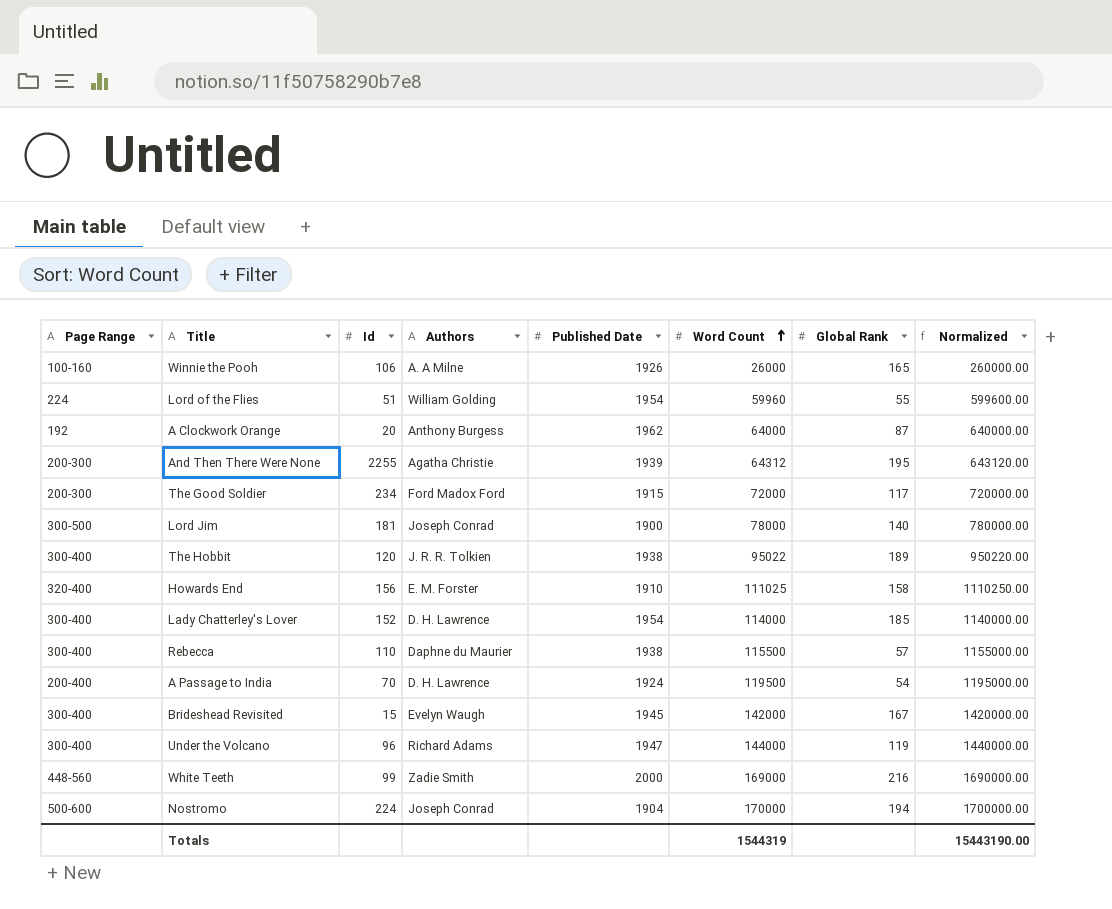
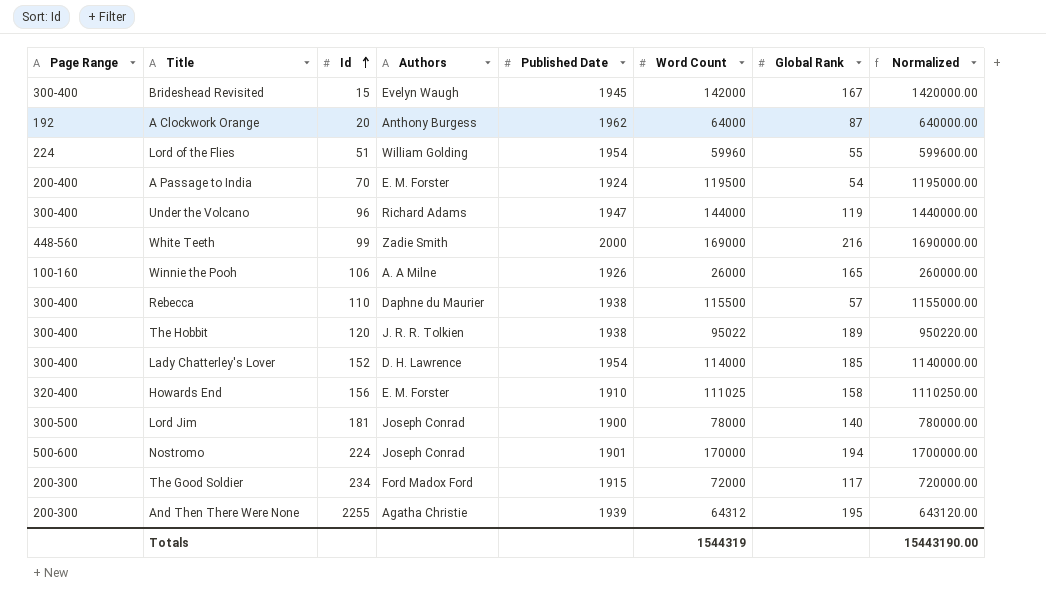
row order: Word Count ascending -> Id ascending
A Passage to India | Authors: D. H. Lawrence -> E. M. Forster
Nostromo | Published Date: 1904 -> 1901

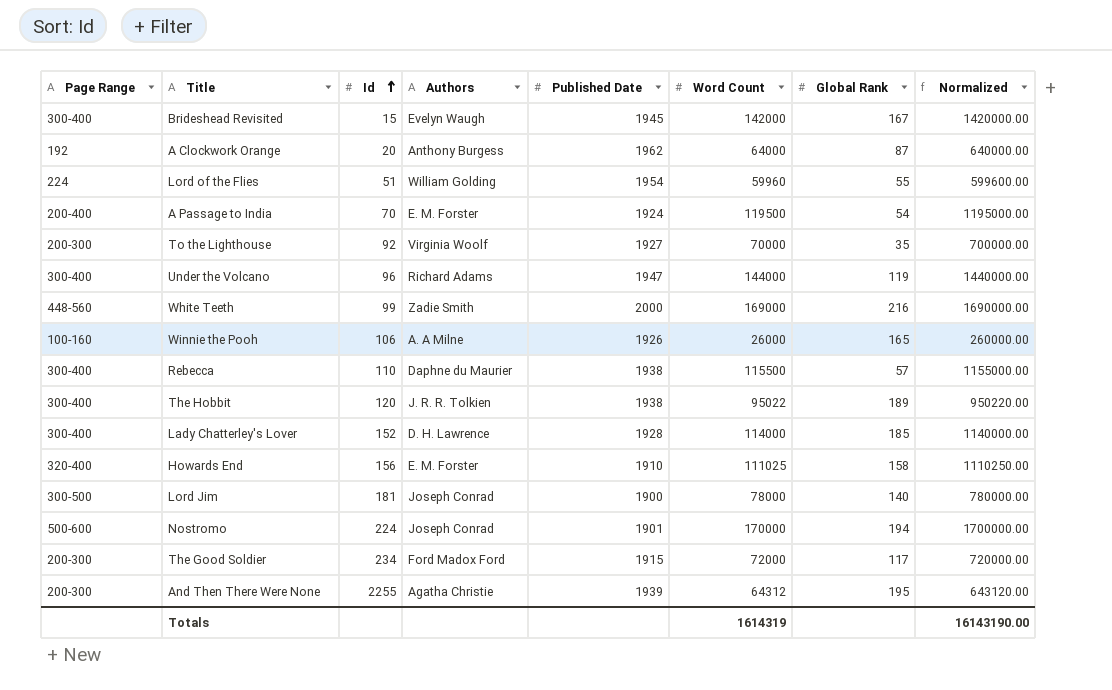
row To the Lighthouse: none -> 200-300 | 92 | Virginia Woolf | 1927 | 70000 | 35 | 700000.00
Lady Chatterley's Lover | Published Date: 1954 -> 1928
Totals | Word Count: 1544319 -> 1614319
Totals | Normalized: 15443190.00 -> 16143190.00

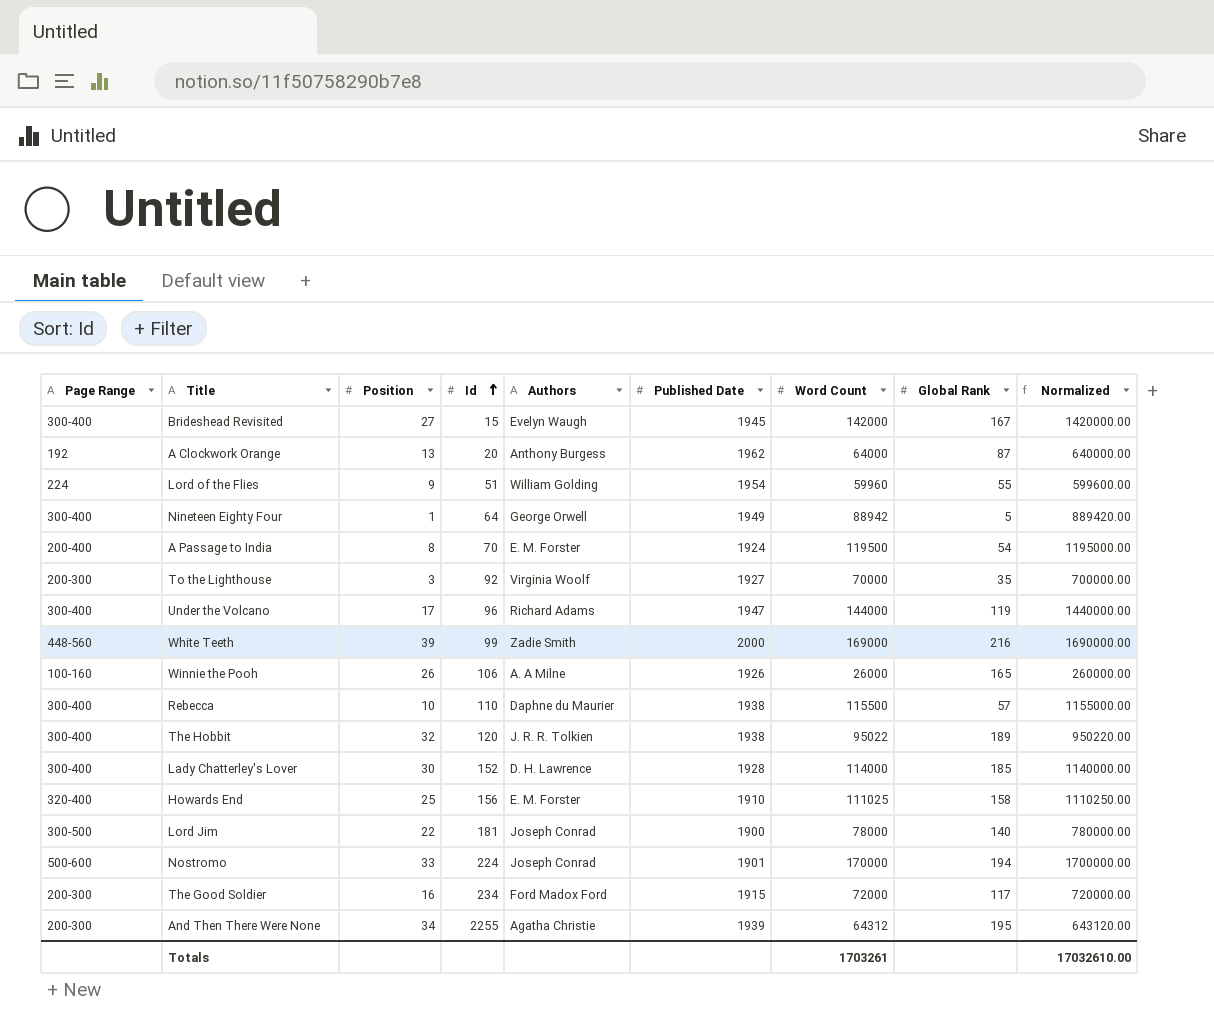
column Position | position: none -> 3
row Nineteen Eighty Four: none -> 300-400 | 1 | 64 | George Orwell | 1949 | 88942 | 5 | 889420.00
Totals | Word Count: 1614319 -> 1703261
Totals | Normalized: 16143190.00 -> 17032610.00

